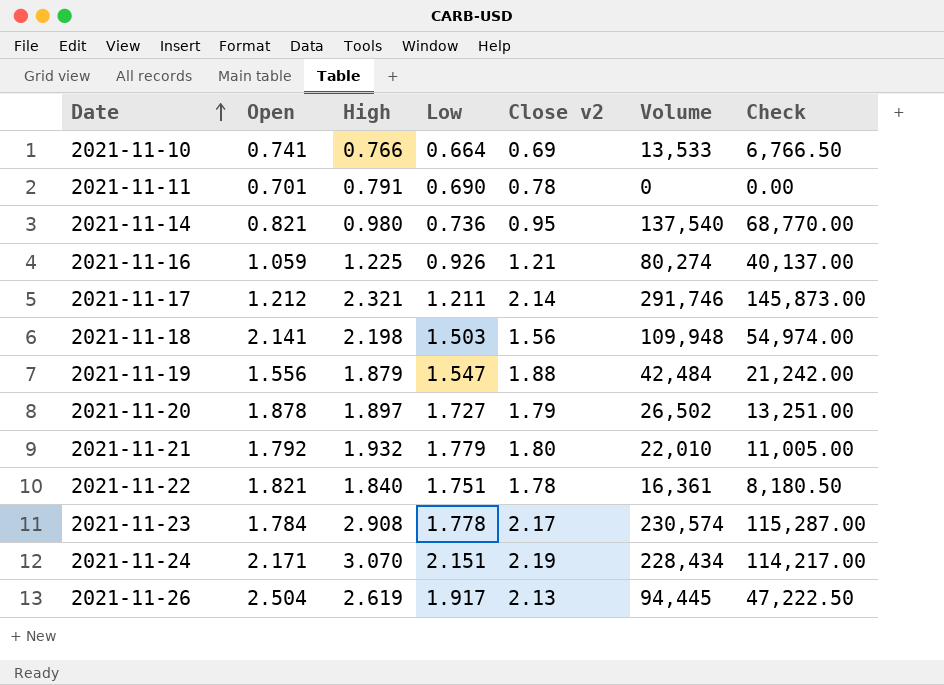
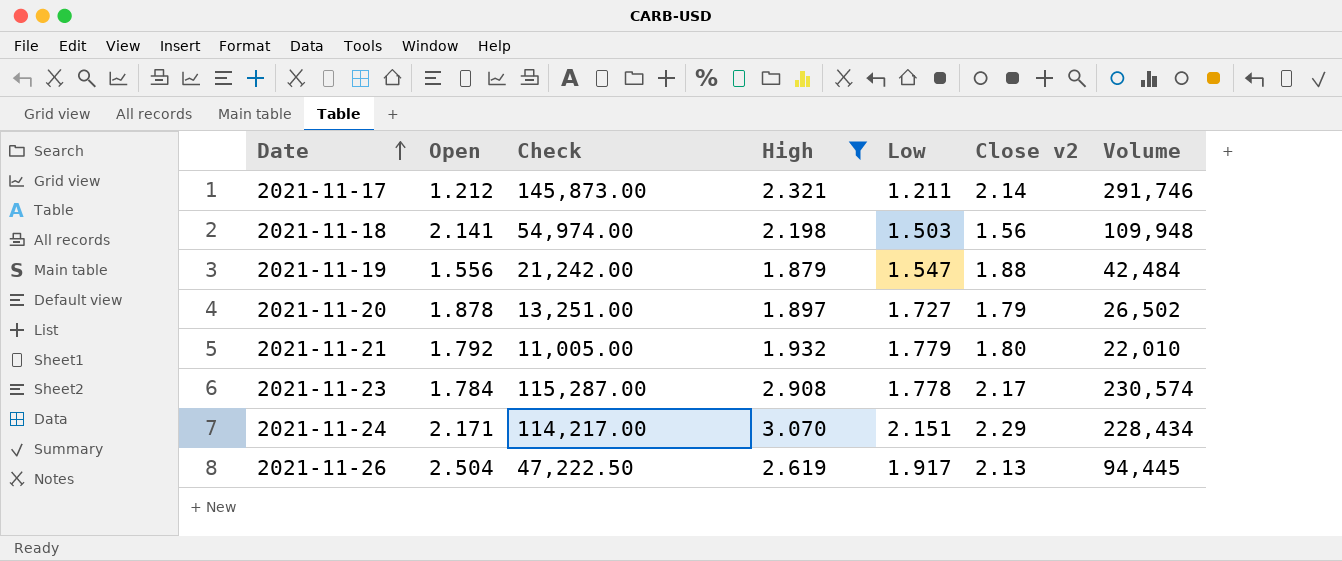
filter: none -> High >= 1.879
column Check | position: 7 -> 3
2021-11-24 | Close v2: 2.19 -> 2.29

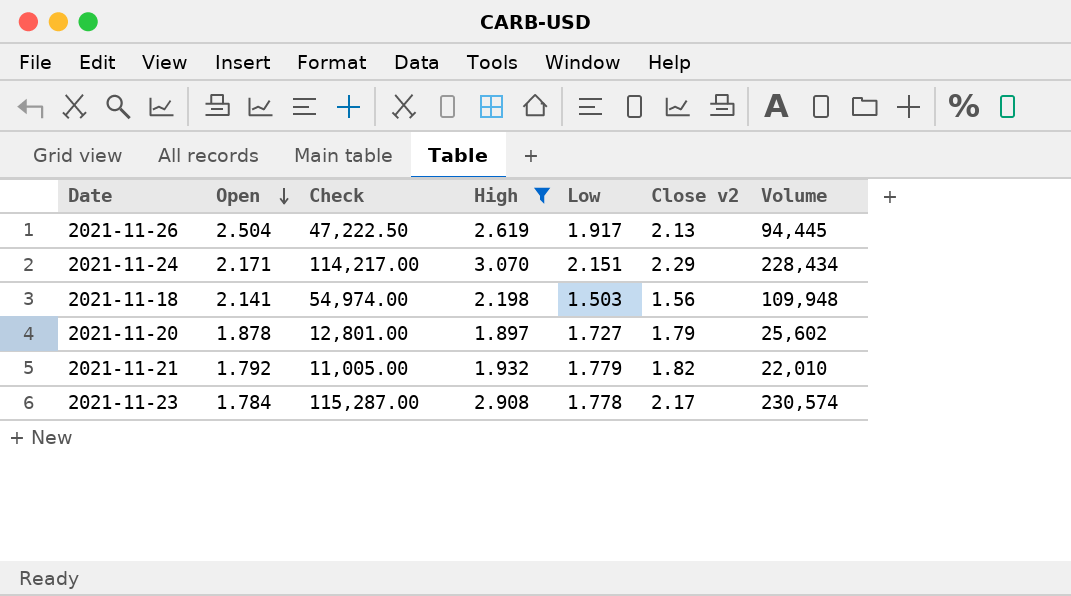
row order: Date ascending -> Open descending
row 2021-11-17: 1.212 | 145,873.00 | 2.321 | 1.211 | 2.14 | 291,746 -> none
row 2021-11-19: 1.556 | 21,242.00 | 1.879 | 1.547 | 1.88 | 42,484 -> none
2021-11-20 | Check: 13,251.00 -> 12,801.00
2021-11-20 | Volume: 26,502 -> 25,602
2021-11-21 | Close v2: 1.80 -> 1.82

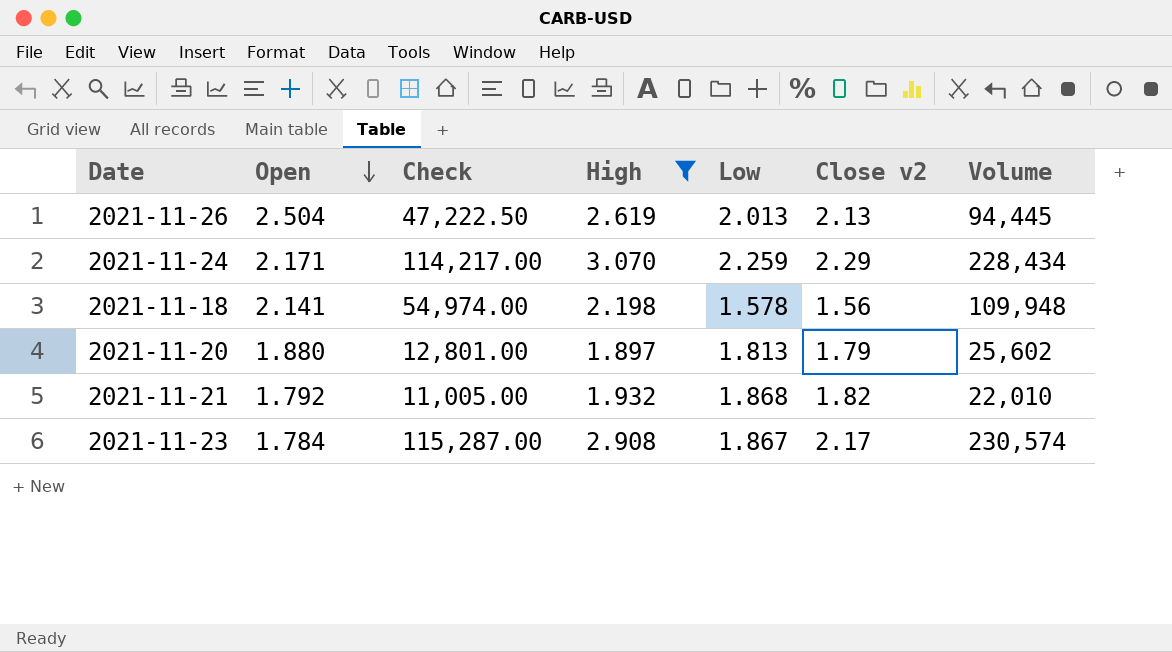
2021-11-26 | Low: 1.917 -> 2.013
2021-11-24 | Low: 2.151 -> 2.259
2021-11-18 | Low: 1.503 -> 1.578
2021-11-20 | Open: 1.878 -> 1.880
2021-11-20 | Low: 1.727 -> 1.813
2021-11-21 | Low: 1.779 -> 1.868
2021-11-23 | Low: 1.778 -> 1.867

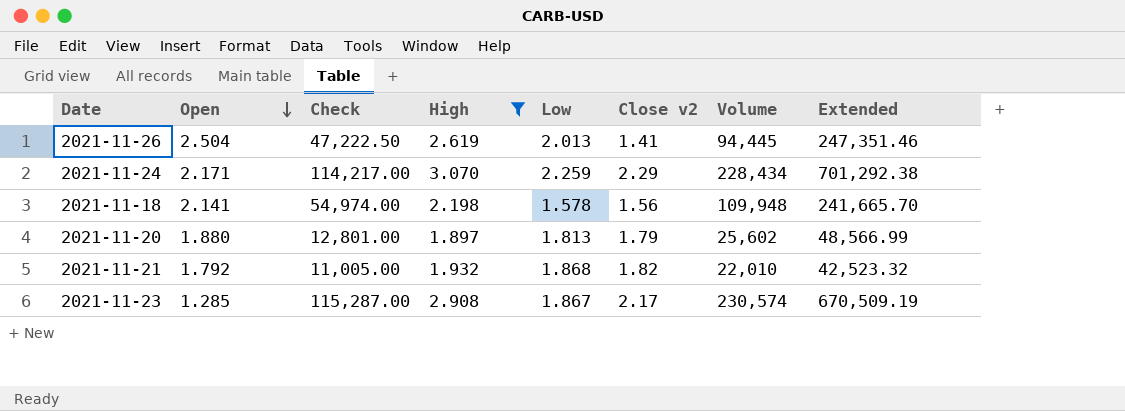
column Extended | formula: none -> [High] * [Volume]
2021-11-26 | Close v2: 2.13 -> 1.41
2021-11-23 | Open: 1.784 -> 1.285

